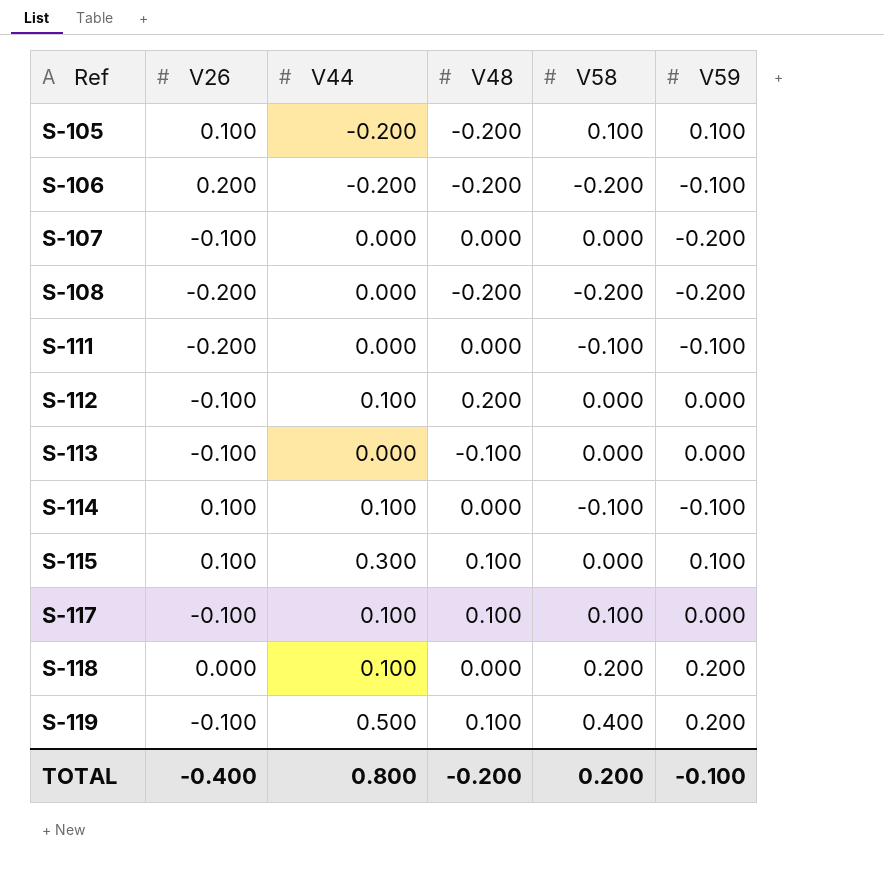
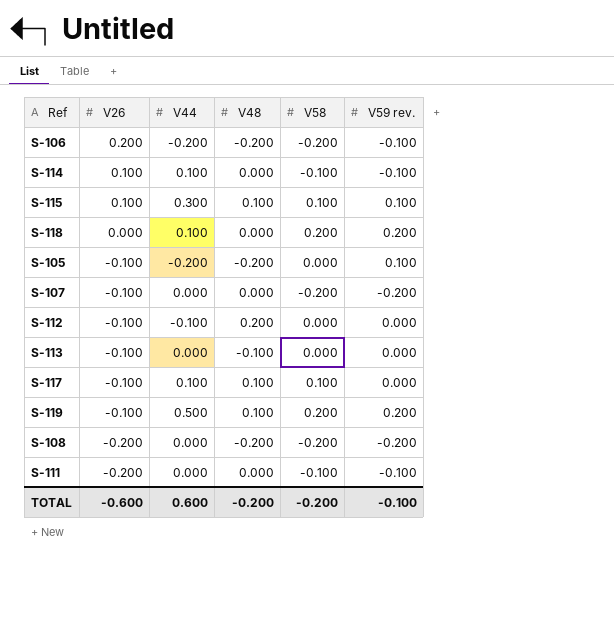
row order: Ref ascending -> V26 descending
column name: V59 -> V59 rev.
S-115 | V58: 0.000 -> 0.100
S-105 | V26: 0.100 -> -0.100
S-105 | V58: 0.100 -> 0.000
S-107 | V58: 0.000 -> -0.200
S-112 | V44: 0.100 -> -0.100
S-119 | V58: 0.400 -> 0.200
TOTAL | V26: -0.400 -> -0.600
TOTAL | V44: 0.800 -> 0.600
TOTAL | V58: 0.200 -> -0.200

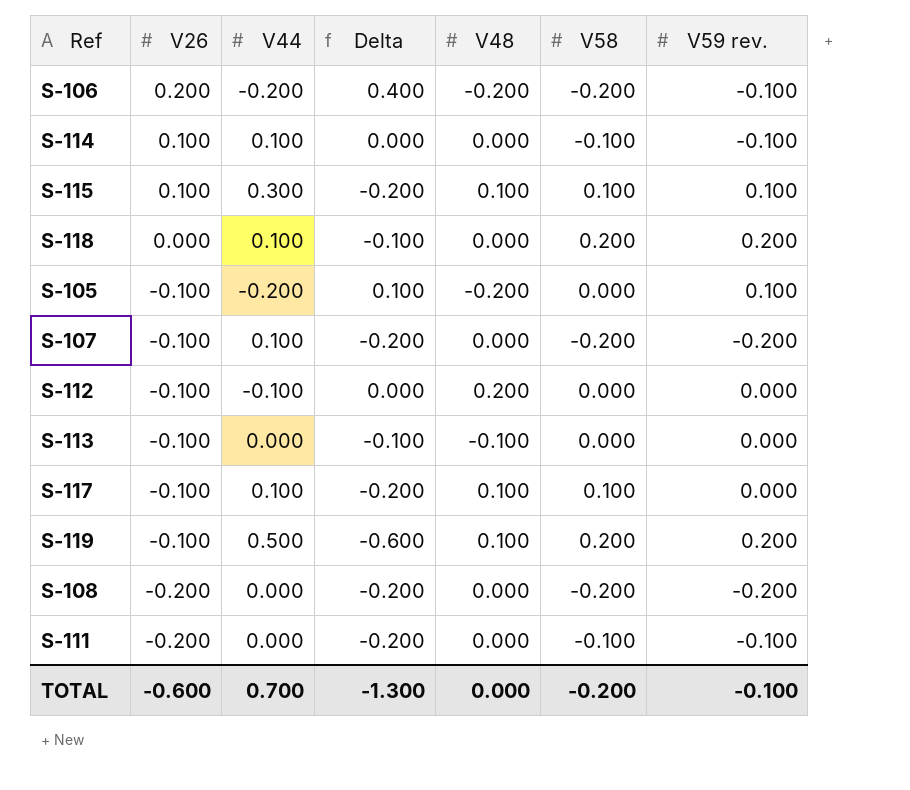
column Delta | formula: none -> [V26] - [V44]
S-107 | V44: 0.000 -> 0.100
S-108 | V48: -0.200 -> 0.000
TOTAL | V44: 0.600 -> 0.700
TOTAL | V48: -0.200 -> 0.000

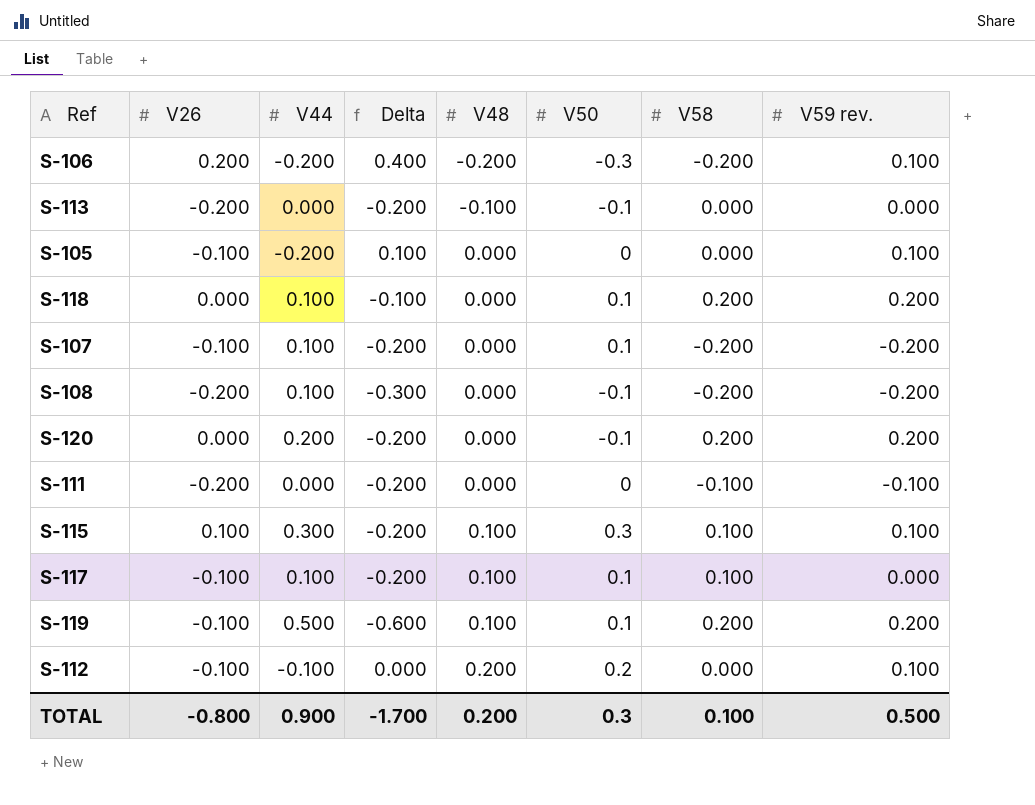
row order: V26 descending -> V48 ascending
column V50 | position: none -> 6
row S-114: 0.100 | 0.100 | 0.000 | 0.000 | -0.100 | -0.100 -> none
S-106 | V59 rev.: -0.100 -> 0.100
S-113 | V26: -0.100 -> -0.200
S-113 | Delta: -0.100 -> -0.200
S-105 | V48: -0.200 -> 0.000
S-108 | V44: 0.000 -> 0.100
S-108 | Delta: -0.200 -> -0.300
row S-120: none -> 0.000 | 0.200 | -0.200 | 0.000 | -0.1 | 0.200 | 0.200
S-112 | V59 rev.: 0.000 -> 0.100
TOTAL | V26: -0.600 -> -0.800
TOTAL | V44: 0.700 -> 0.900
TOTAL | Delta: -1.300 -> -1.700
TOTAL | V48: 0.000 -> 0.200
TOTAL | V58: -0.200 -> 0.100
TOTAL | V59 rev.: -0.100 -> 0.500

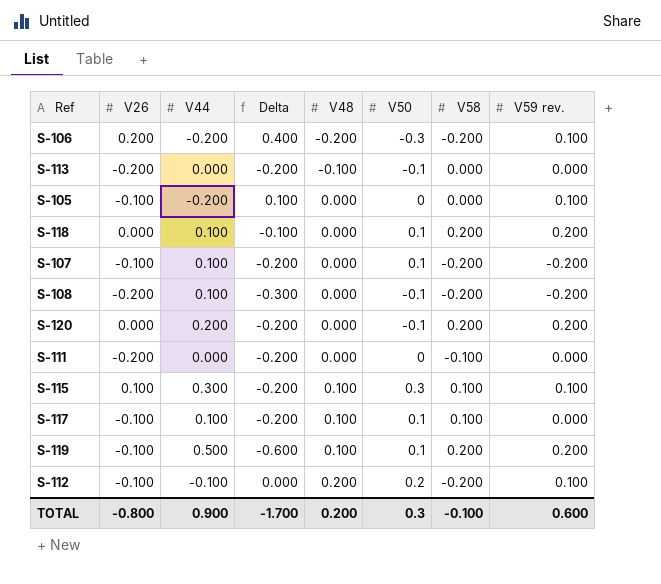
S-111 | V59 rev.: -0.100 -> 0.000
S-112 | V58: 0.000 -> -0.200
TOTAL | V58: 0.100 -> -0.100
TOTAL | V59 rev.: 0.500 -> 0.600

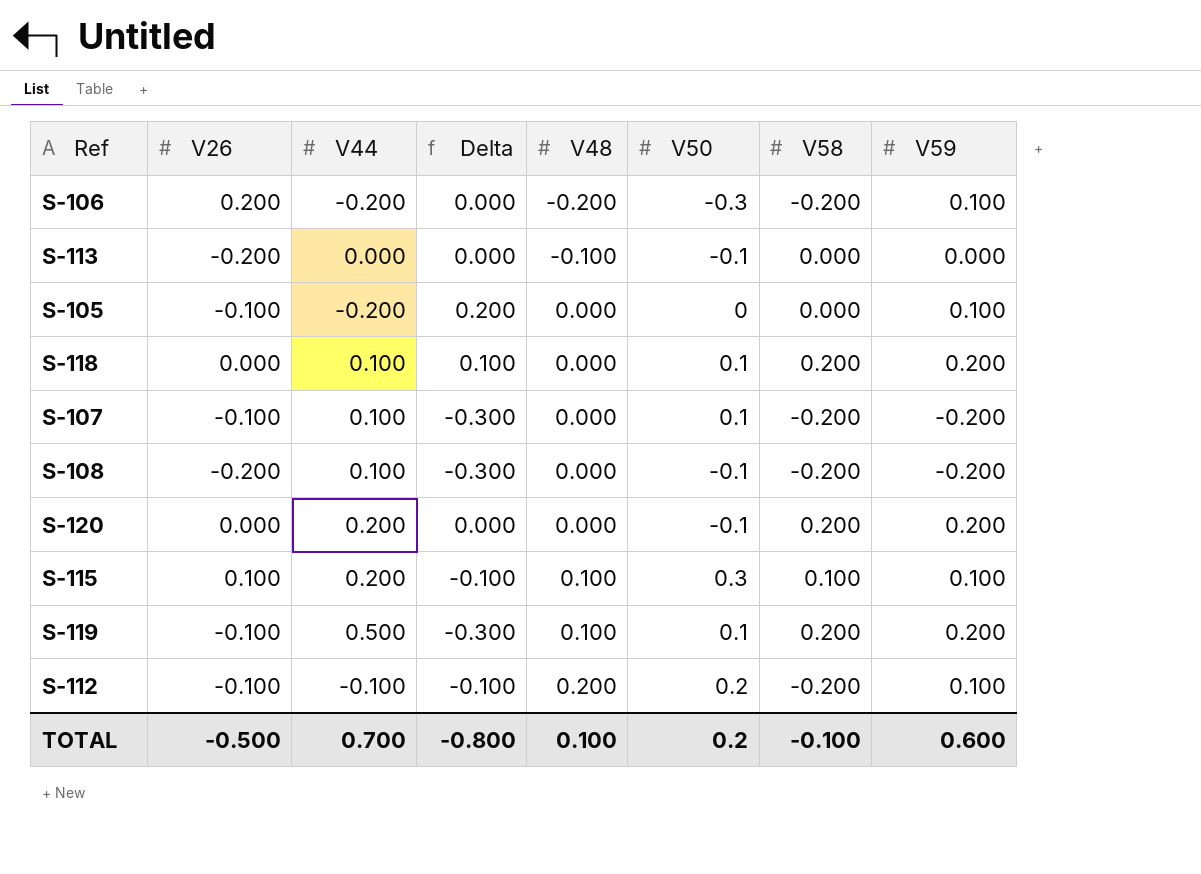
column Delta | formula: [V26] - [V44] -> [V58] - [V44]
column name: V59 rev. -> V59
row S-111: -0.200 | 0.000 | -0.200 | 0.000 | 0 | -0.100 | 0.000 -> none
row S-117: -0.100 | 0.100 | -0.200 | 0.100 | 0.1 | 0.100 | 0.000 -> none
S-115 | V44: 0.300 -> 0.200
TOTAL | V26: -0.800 -> -0.500
TOTAL | V44: 0.900 -> 0.700
TOTAL | Delta: -1.700 -> -0.800
TOTAL | V48: 0.200 -> 0.100
TOTAL | V50: 0.3 -> 0.2

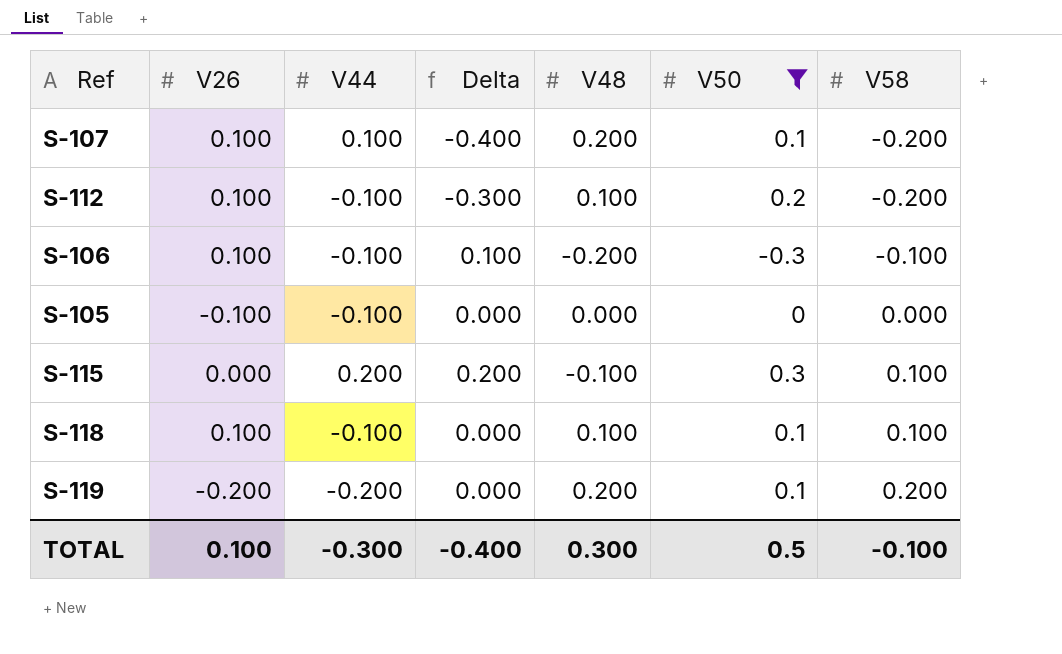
filter: none -> V50 != -0.1
row order: V48 ascending -> V58 ascending
column V59 | position: 8 -> none
column Delta | formula: [V58] - [V44] -> [V58] - [V48]
S-107 | V26: -0.100 -> 0.100
S-107 | V48: 0.000 -> 0.200
S-112 | V26: -0.100 -> 0.100
S-112 | V48: 0.200 -> 0.100
S-106 | V26: 0.200 -> 0.100
S-106 | V44: -0.200 -> -0.100
S-106 | V58: -0.200 -> -0.100
S-105 | V44: -0.200 -> -0.100
S-115 | V26: 0.100 -> 0.000
S-115 | V48: 0.100 -> -0.100
S-118 | V26: 0.000 -> 0.100
S-118 | V44: 0.100 -> -0.100
S-118 | V48: 0.000 -> 0.100
S-118 | V58: 0.200 -> 0.100
S-119 | V26: -0.100 -> -0.200
S-119 | V44: 0.500 -> -0.200
S-119 | V48: 0.100 -> 0.200
TOTAL | V26: -0.500 -> 0.100
TOTAL | V44: 0.700 -> -0.300
TOTAL | Delta: -0.800 -> -0.400
TOTAL | V48: 0.100 -> 0.300
TOTAL | V50: 0.2 -> 0.5

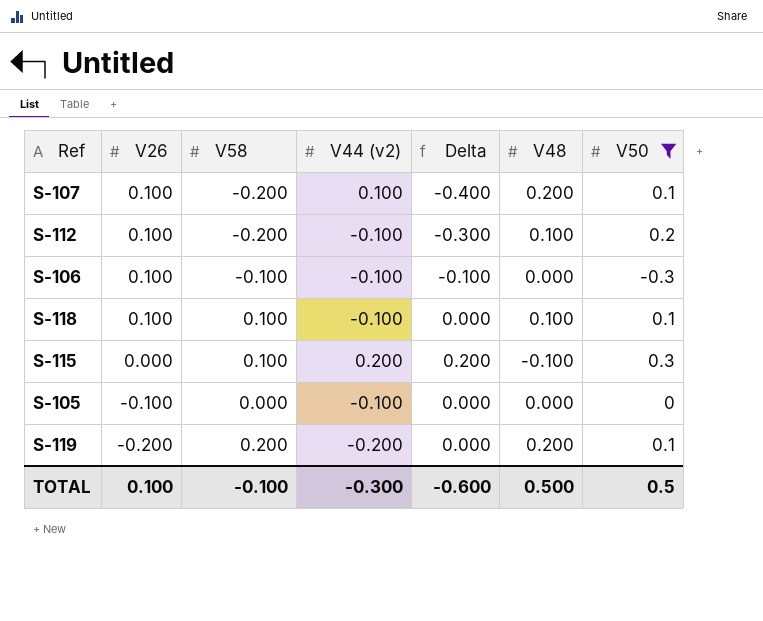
row order: V58 ascending -> V26 descending
column V58 | position: 7 -> 3
column name: V44 -> V44 (v2)
S-106 | Delta: 0.100 -> -0.100
S-106 | V48: -0.200 -> 0.000
TOTAL | Delta: -0.400 -> -0.600
TOTAL | V48: 0.300 -> 0.500

